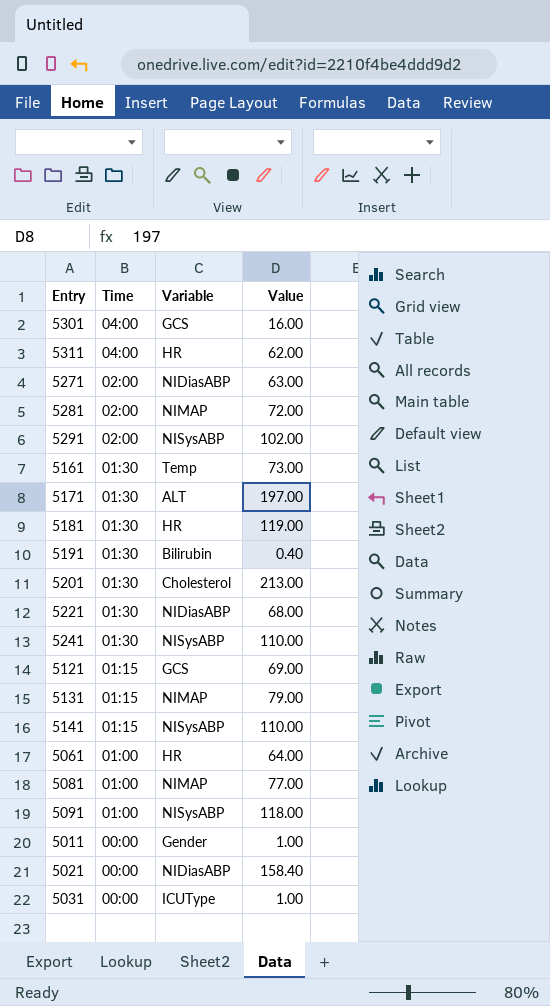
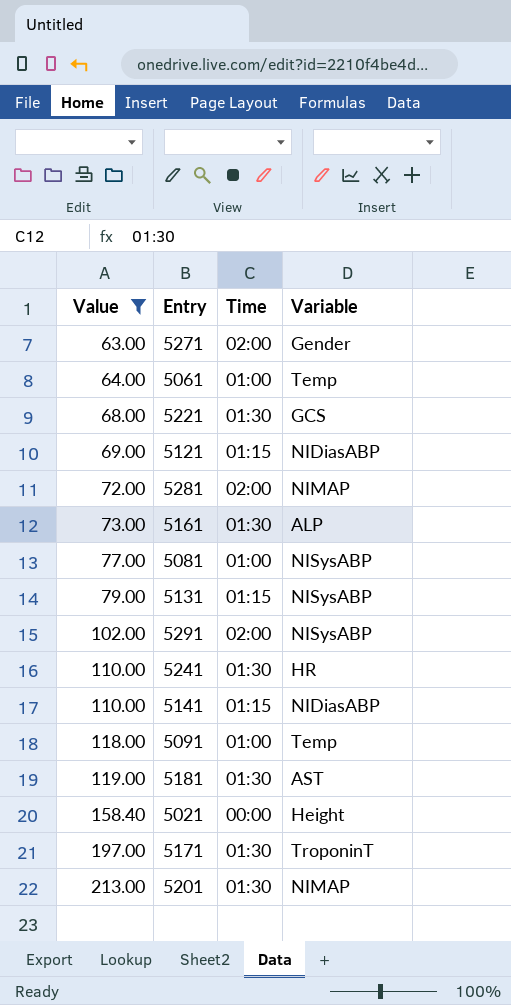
filter: none -> Value >= 63.00
row order: Time descending -> Value ascending
column Value | position: 4 -> 1
5271 | Variable: NIDiasABP -> Gender
5061 | Variable: HR -> Temp
5221 | Variable: NIDiasABP -> GCS
5121 | Variable: GCS -> NIDiasABP
5161 | Variable: Temp -> ALP
5081 | Variable: NIMAP -> NISysABP
5131 | Variable: NIMAP -> NISysABP
5241 | Variable: NISysABP -> HR
5141 | Variable: NISysABP -> NIDiasABP
5091 | Variable: NISysABP -> Temp
5181 | Variable: HR -> AST
5021 | Variable: NIDiasABP -> Height
5171 | Variable: ALT -> TroponinT
5201 | Variable: Cholesterol -> NIMAP

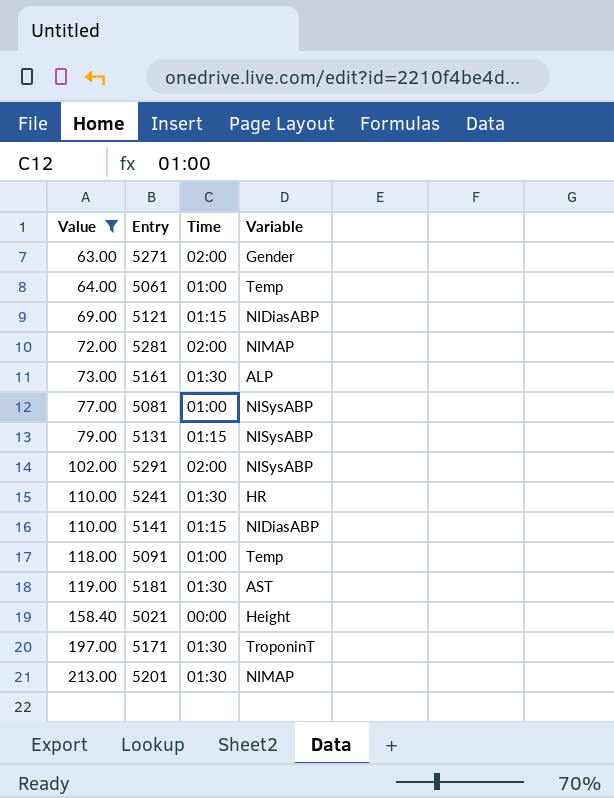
row 5221: 68.00 | 01:30 | GCS -> none

